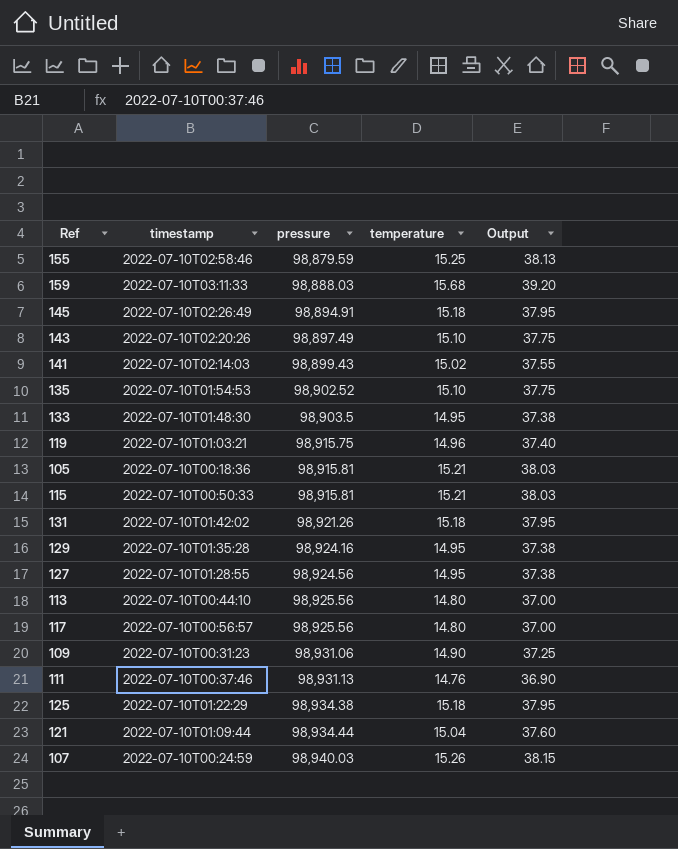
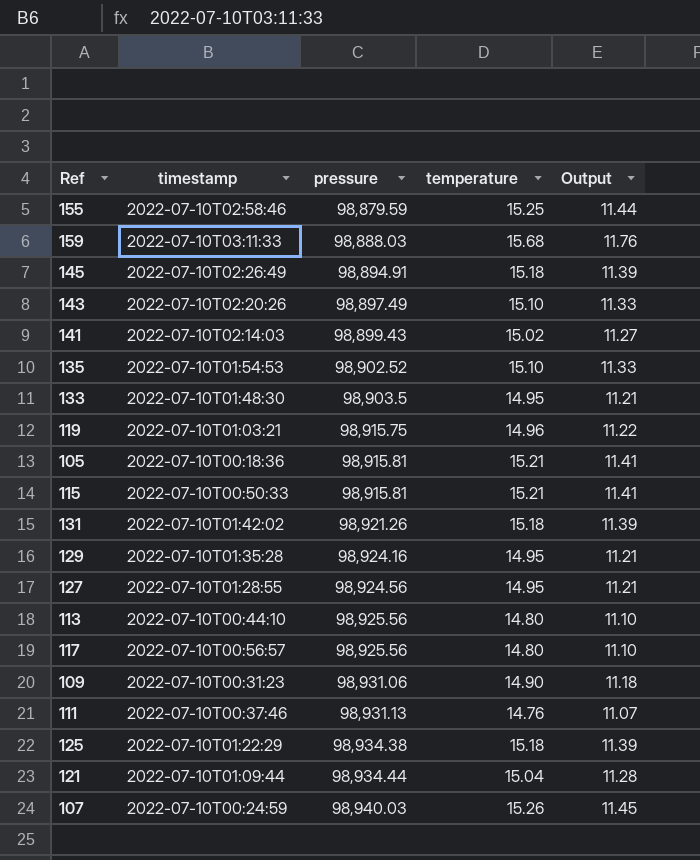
column Output | formula: [temperature] * 2.5 -> [temperature] * 0.75

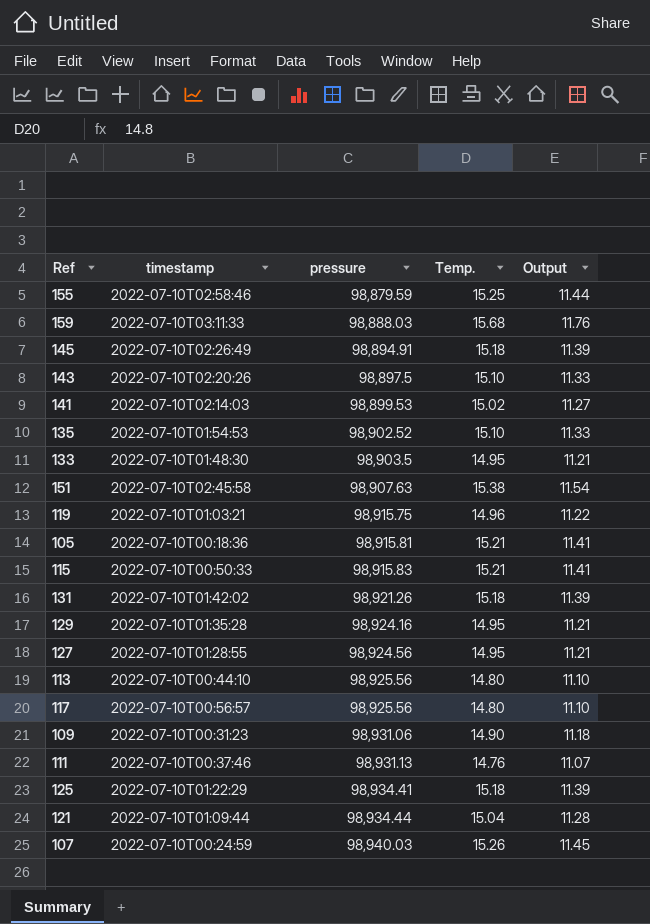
column name: temperature -> Temp.
143 | pressure: 98,897.49 -> 98,897.5
141 | pressure: 98,899.43 -> 98,899.53
row 151: none -> 2022-07-10T02:45:58 | 98,907.63 | 15.38 | 11.54
115 | pressure: 98,915.81 -> 98,915.83
125 | pressure: 98,934.38 -> 98,934.41

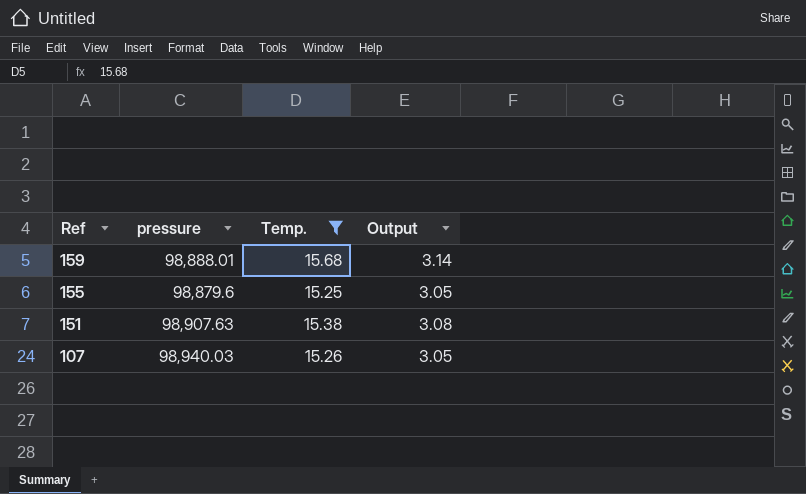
filter: none -> Temp. >= 15.25
row order: pressure ascending -> Ref descending
column timestamp | position: 2 -> none
column Output | formula: [Temp.] * 0.75 -> [Temp.] * 0.2
159 | pressure: 98,888.03 -> 98,888.01
155 | pressure: 98,879.59 -> 98,879.6

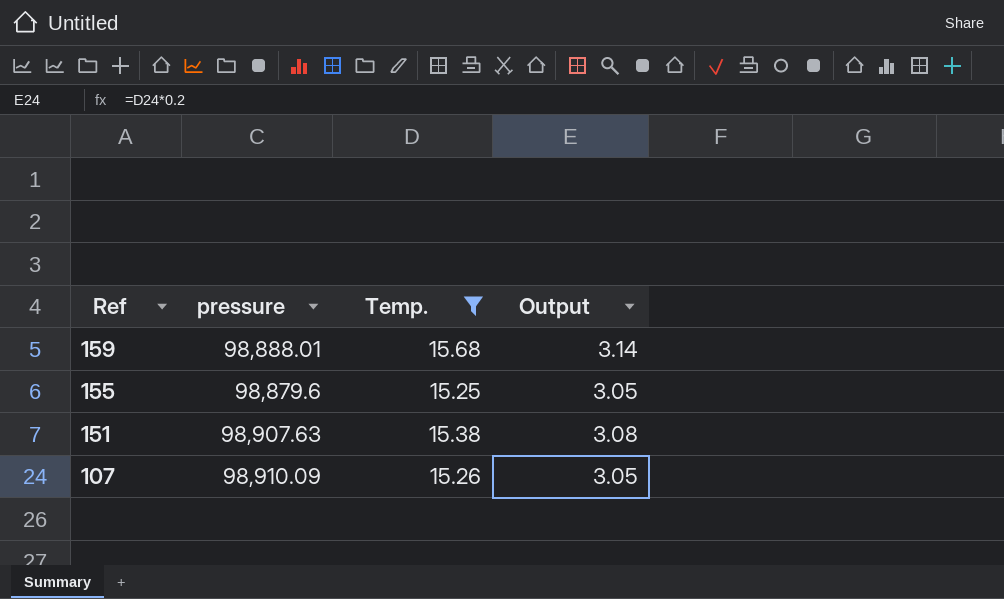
107 | pressure: 98,940.03 -> 98,910.09

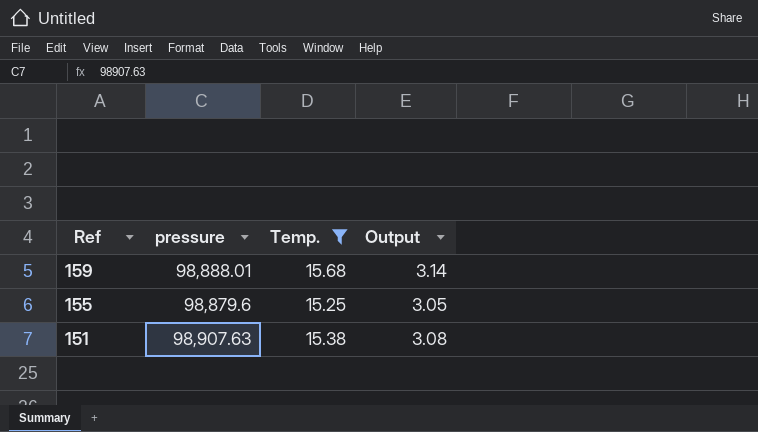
row 107: 98,910.09 | 15.26 | 3.05 -> none

